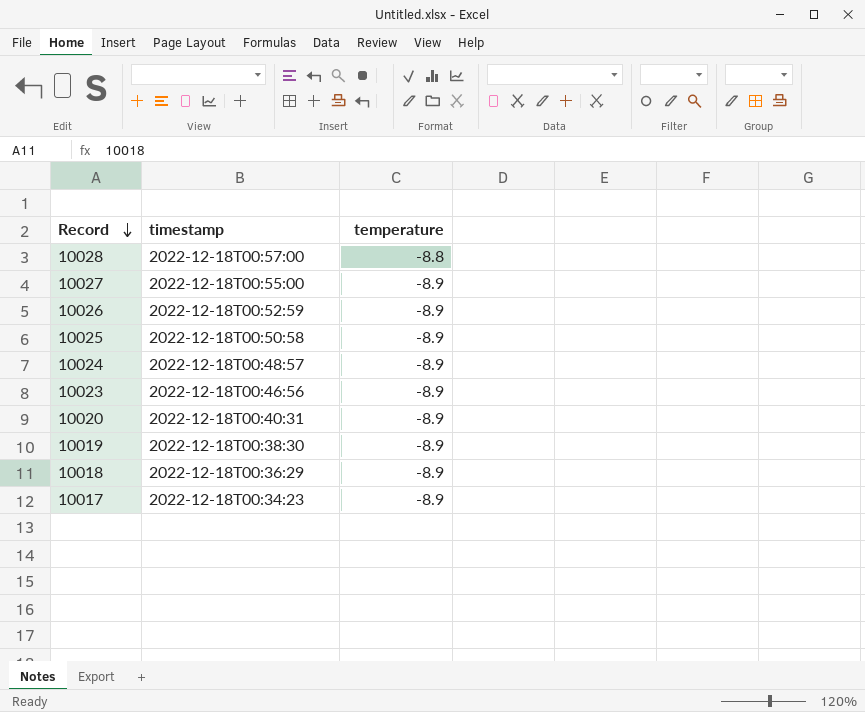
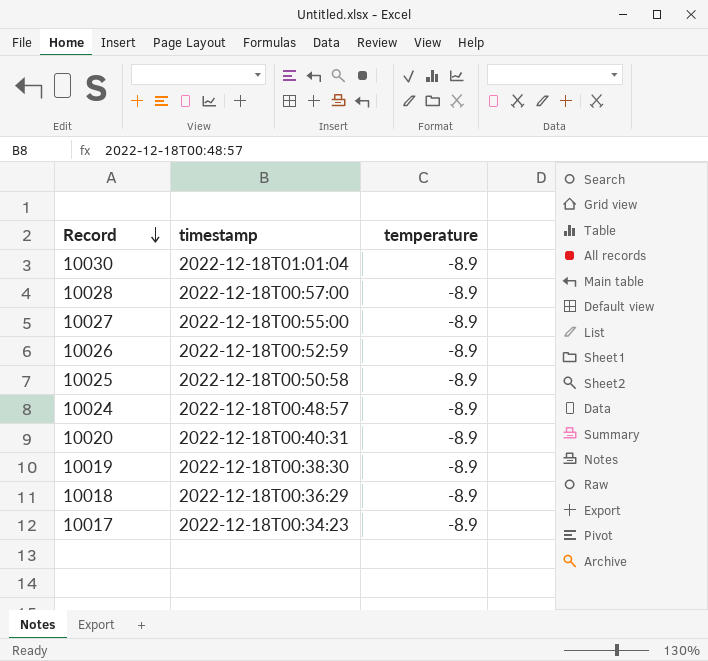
row 10023: 2022-12-18T00:46:56 | -8.9 -> none
row 10030: none -> 2022-12-18T01:01:04 | -8.9
10028 | temperature: -8.8 -> -8.9

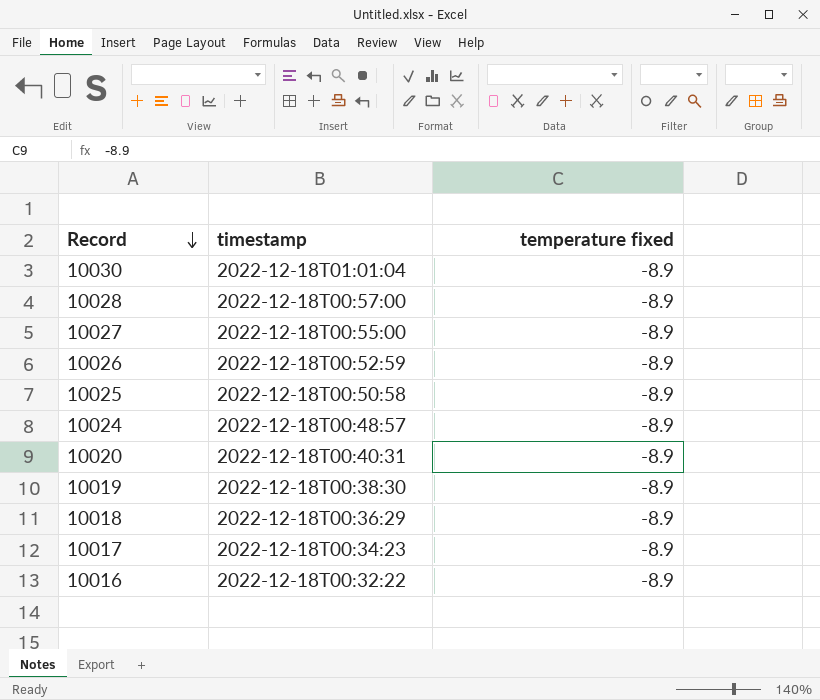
column name: temperature -> temperature fixed
row 10016: none -> 2022-12-18T00:32:22 | -8.9

